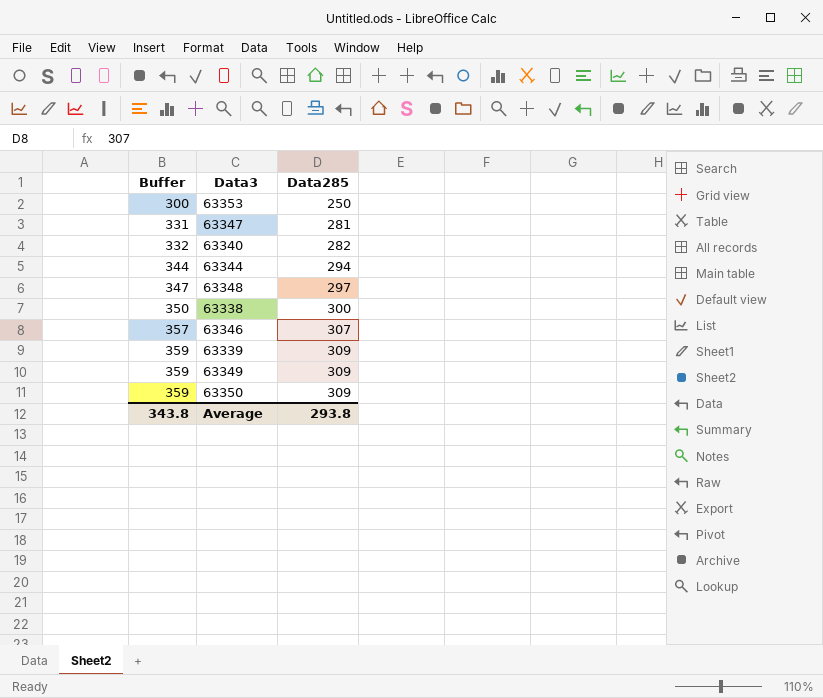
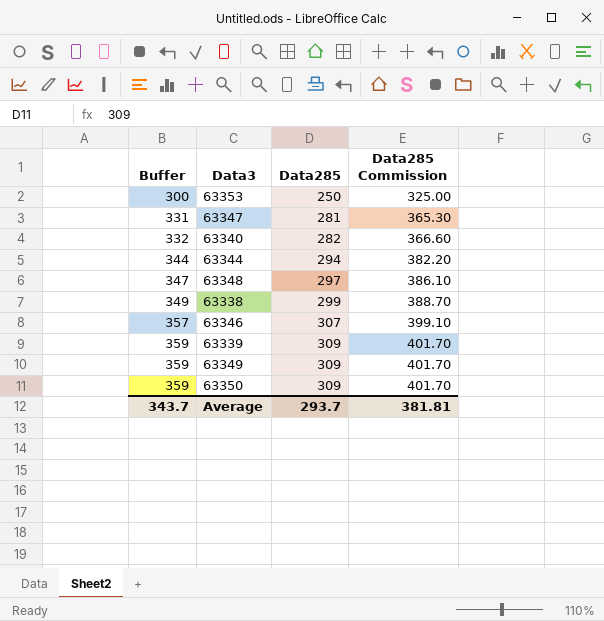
column Data285 Commission | formula: none -> [Data285] * 1.3
63338 | Buffer: 350 -> 349
63338 | Data285: 300 -> 299
Average | Buffer: 343.8 -> 343.7
Average | Data285: 293.8 -> 293.7

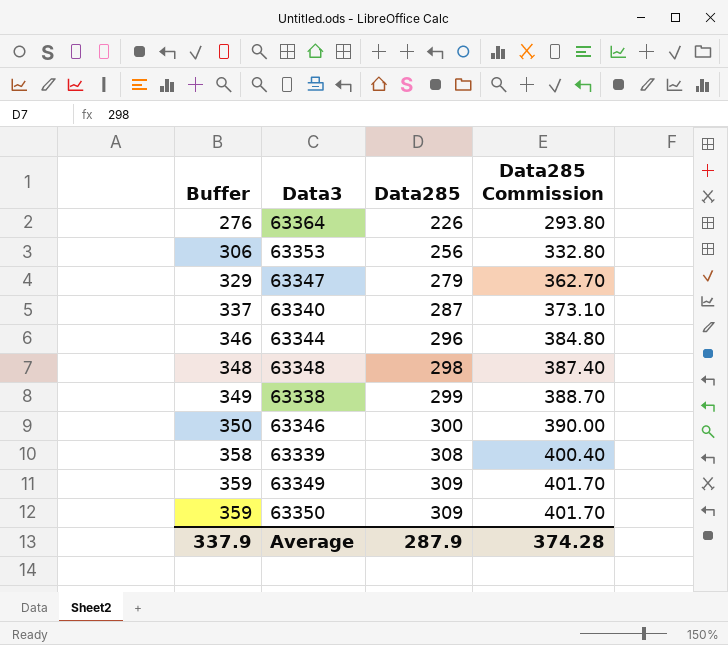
row 63364: none -> 276 | 226 | 293.80
63353 | Buffer: 300 -> 306
63353 | Data285: 250 -> 256
63353 | Data285 Commission: 325.00 -> 332.80
63347 | Buffer: 331 -> 329
63347 | Data285: 281 -> 279
63347 | Data285 Commission: 365.30 -> 362.70
63340 | Buffer: 332 -> 337
63340 | Data285: 282 -> 287
63340 | Data285 Commission: 366.60 -> 373.10
63344 | Buffer: 344 -> 346
63344 | Data285: 294 -> 296
63344 | Data285 Commission: 382.20 -> 384.80
63348 | Buffer: 347 -> 348
63348 | Data285: 297 -> 298
63348 | Data285 Commission: 386.10 -> 387.40
63346 | Buffer: 357 -> 350
63346 | Data285: 307 -> 300
63346 | Data285 Commission: 399.10 -> 390.00
63339 | Buffer: 359 -> 358
63339 | Data285: 309 -> 308
63339 | Data285 Commission: 401.70 -> 400.40
Average | Buffer: 343.7 -> 337.9
Average | Data285: 293.7 -> 287.9
Average | Data285 Commission: 381.81 -> 374.28

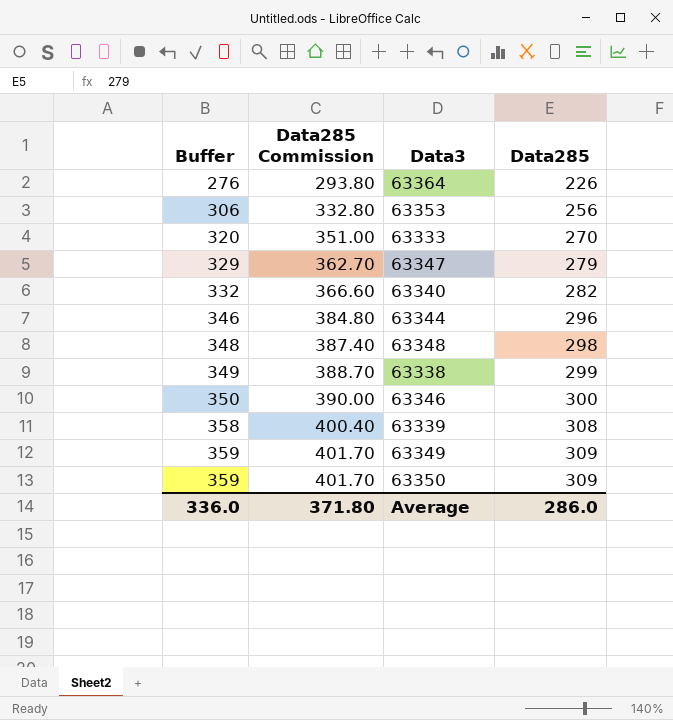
column Data285 Commission | position: 4 -> 2
row 63333: none -> 320 | 351.00 | 270
63340 | Buffer: 337 -> 332
63340 | Data285 Commission: 373.10 -> 366.60
63340 | Data285: 287 -> 282
Average | Buffer: 337.9 -> 336.0
Average | Data285 Commission: 374.28 -> 371.80
Average | Data285: 287.9 -> 286.0

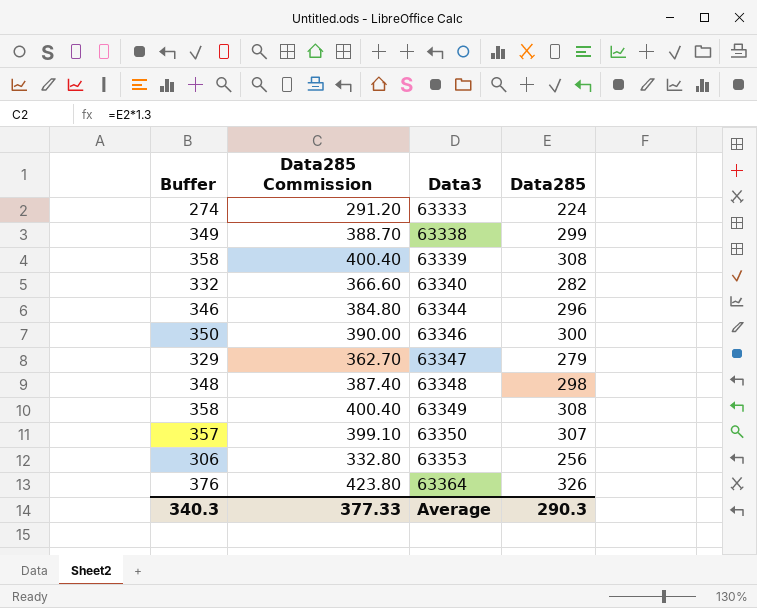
row order: Buffer ascending -> Data3 ascending
63333 | Buffer: 320 -> 274
63333 | Data285 Commission: 351.00 -> 291.20
63333 | Data285: 270 -> 224
63349 | Buffer: 359 -> 358
63349 | Data285 Commission: 401.70 -> 400.40
63349 | Data285: 309 -> 308
63350 | Buffer: 359 -> 357
63350 | Data285 Commission: 401.70 -> 399.10
63350 | Data285: 309 -> 307
63364 | Buffer: 276 -> 376
63364 | Data285 Commission: 293.80 -> 423.80
63364 | Data285: 226 -> 326
Average | Buffer: 336.0 -> 340.3
Average | Data285 Commission: 371.80 -> 377.33
Average | Data285: 286.0 -> 290.3

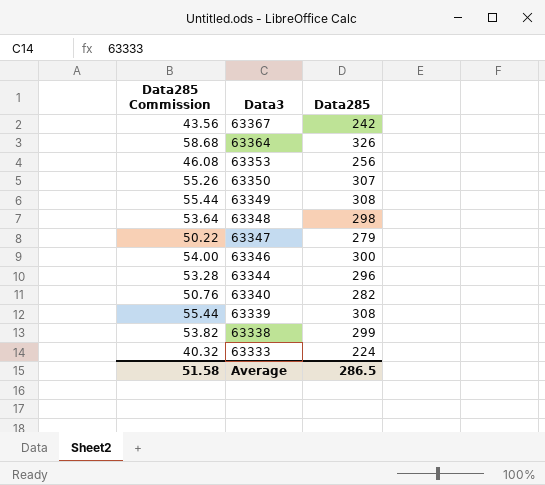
row order: Data3 ascending -> Data3 descending
column Buffer | formula: [Data285] + 50 -> none
column Data285 Commission | formula: [Data285] * 1.3 -> [Data285] * 0.18
row 63367: none -> 43.56 | 242
Average | Data285 Commission: 377.33 -> 51.58
Average | Data285: 290.3 -> 286.5

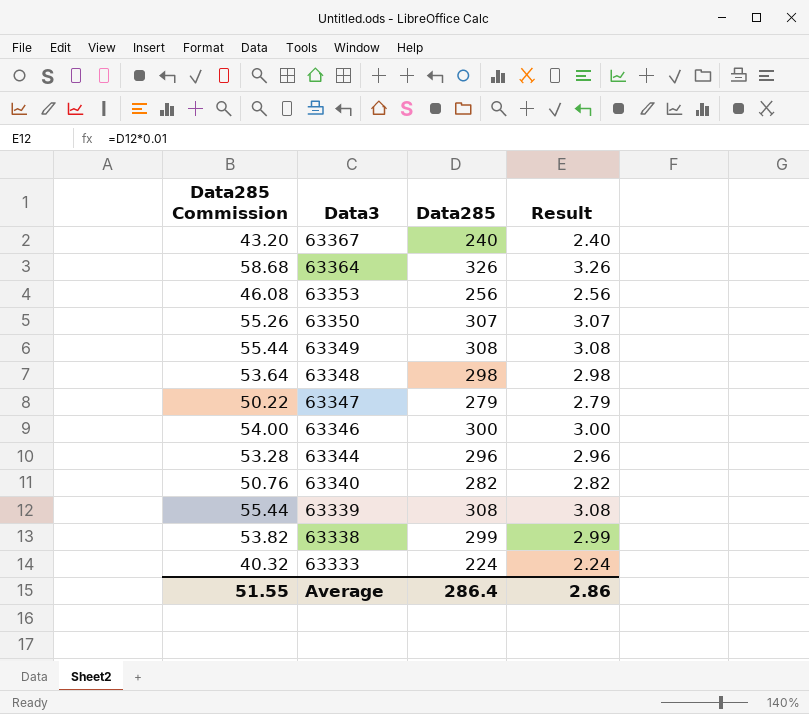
column Result | formula: none -> [Data285] * 0.01
63367 | Data285 Commission: 43.56 -> 43.20
63367 | Data285: 242 -> 240
Average | Data285 Commission: 51.58 -> 51.55
Average | Data285: 286.5 -> 286.4

